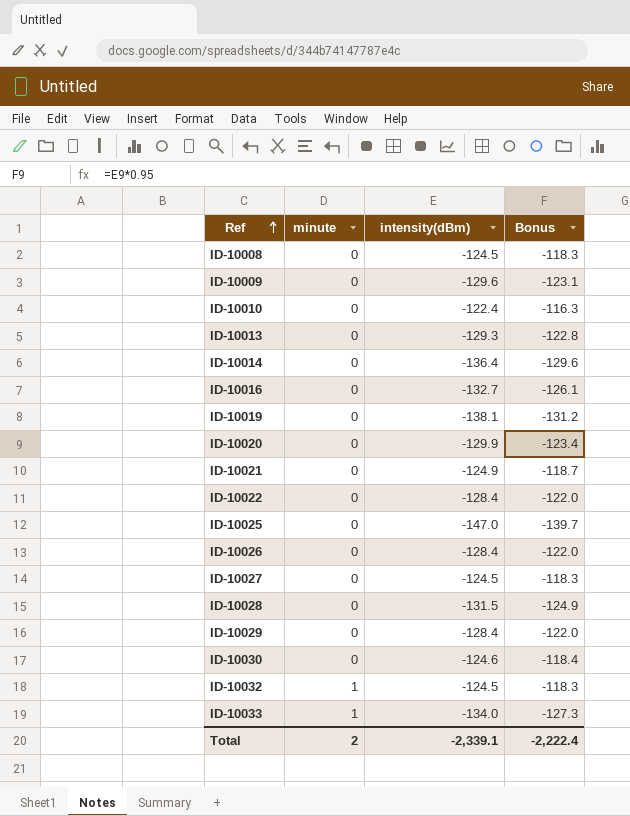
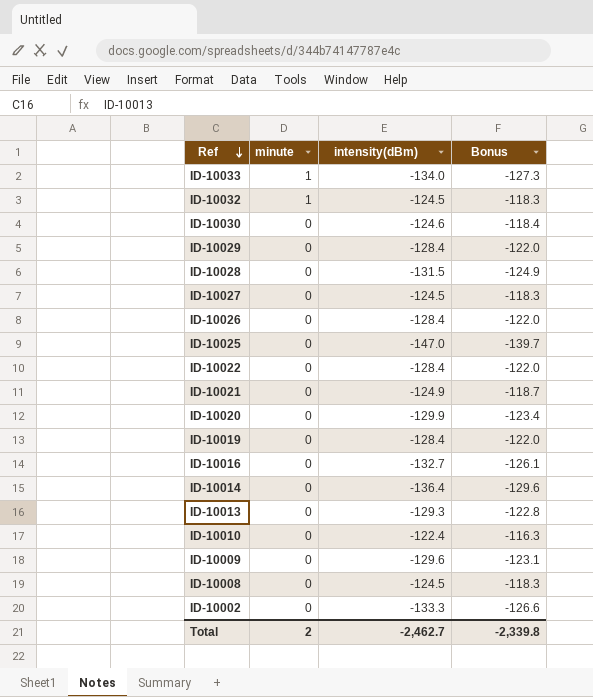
row order: Ref ascending -> Ref descending
ID-10019 | intensity(dBm): -138.1 -> -128.4
ID-10019 | Bonus: -131.2 -> -122.0
row ID-10002: none -> 0 | -133.3 | -126.6
Total | intensity(dBm): -2,339.1 -> -2,462.7
Total | Bonus: -2,222.4 -> -2,339.8

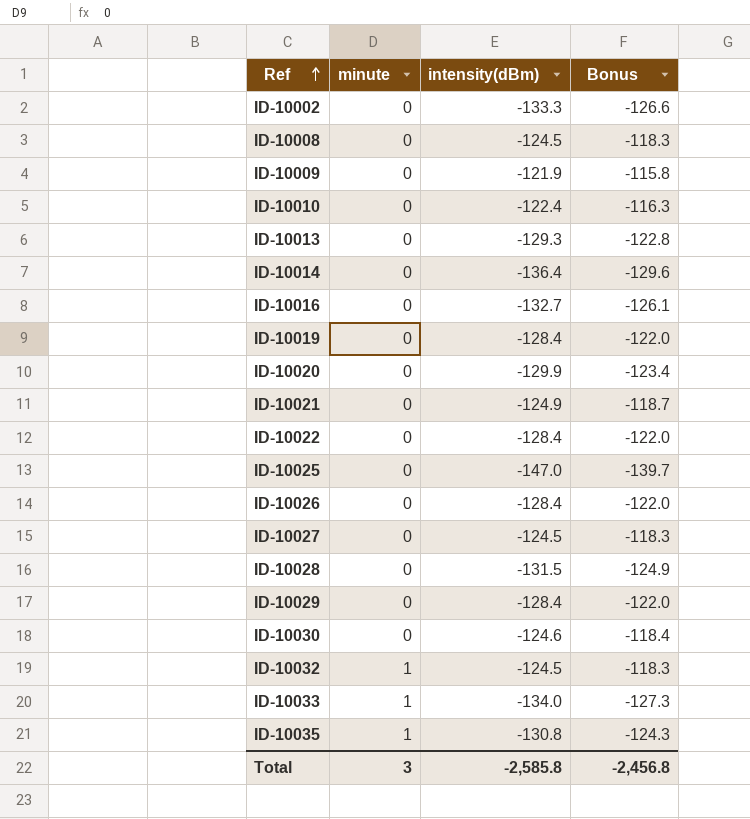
row order: Ref descending -> Ref ascending
ID-10009 | intensity(dBm): -129.6 -> -121.9
ID-10009 | Bonus: -123.1 -> -115.8
row ID-10035: none -> 1 | -130.8 | -124.3
Total | minute: 2 -> 3
Total | intensity(dBm): -2,462.7 -> -2,585.8
Total | Bonus: -2,339.8 -> -2,456.8

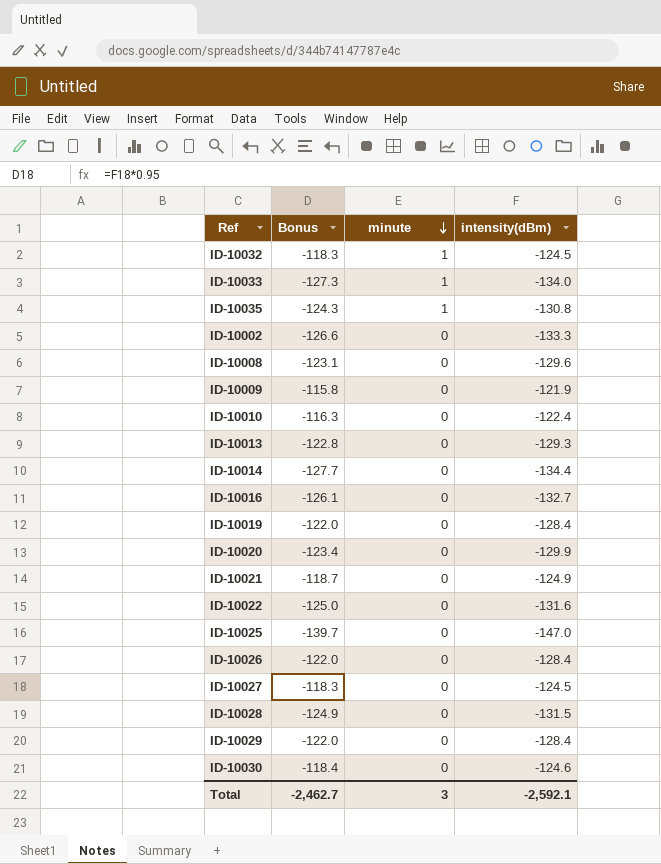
row order: Ref ascending -> minute descending
column Bonus | position: 4 -> 2
ID-10008 | Bonus: -118.3 -> -123.1
ID-10008 | intensity(dBm): -124.5 -> -129.6
ID-10014 | Bonus: -129.6 -> -127.7
ID-10014 | intensity(dBm): -136.4 -> -134.4
ID-10022 | Bonus: -122.0 -> -125.0
ID-10022 | intensity(dBm): -128.4 -> -131.6
Total | Bonus: -2,456.8 -> -2,462.7
Total | intensity(dBm): -2,585.8 -> -2,592.1

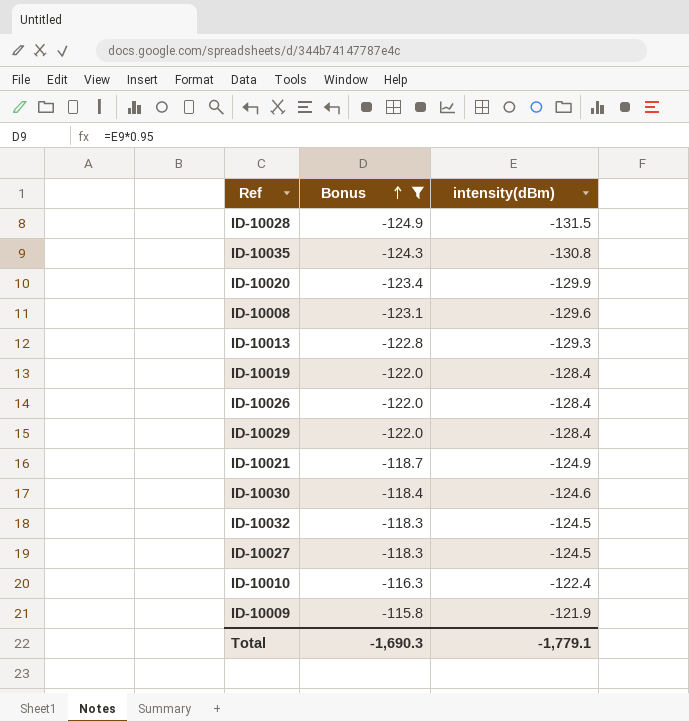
filter: none -> Bonus >= -124.9
row order: minute descending -> Bonus ascending
column minute | position: 3 -> none
Total | Bonus: -2,462.7 -> -1,690.3
Total | intensity(dBm): -2,592.1 -> -1,779.1

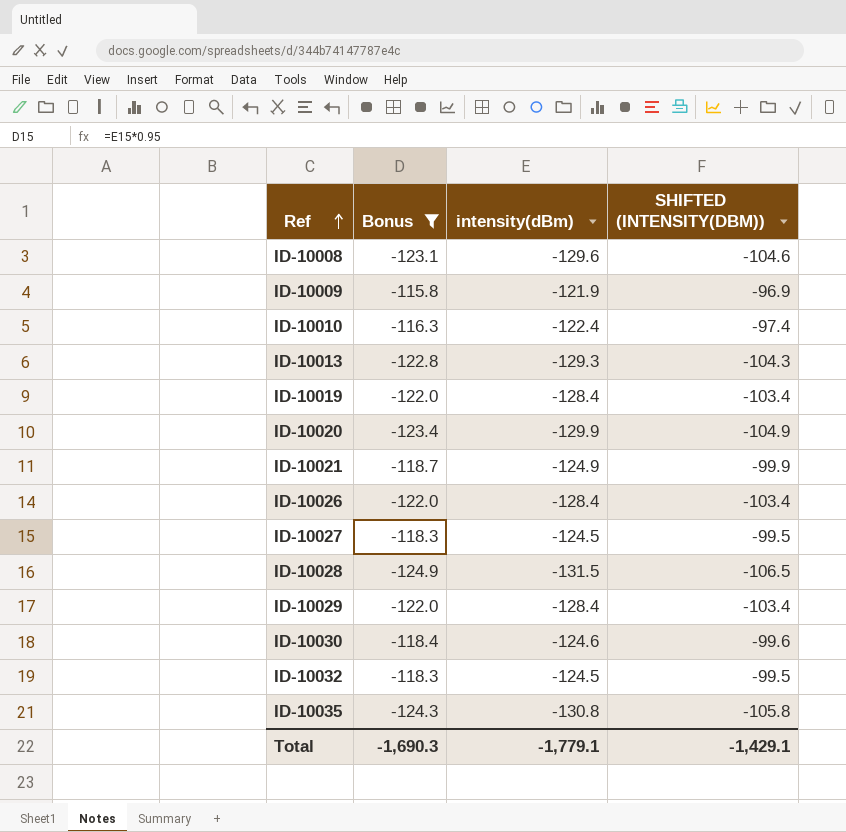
row order: Bonus ascending -> Ref ascending
column SHIFTED (INTENSITY(DBM)) | formula: none -> [intensity(dBm)] + 25

